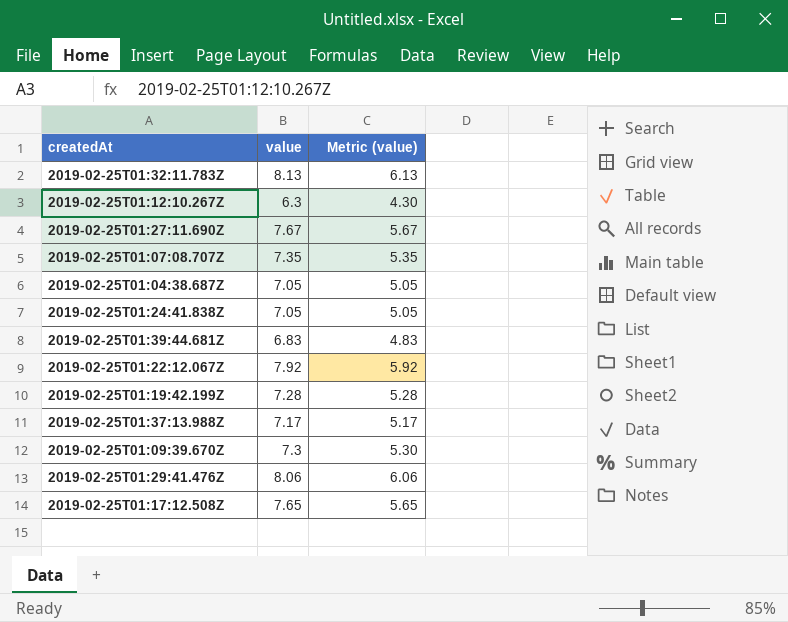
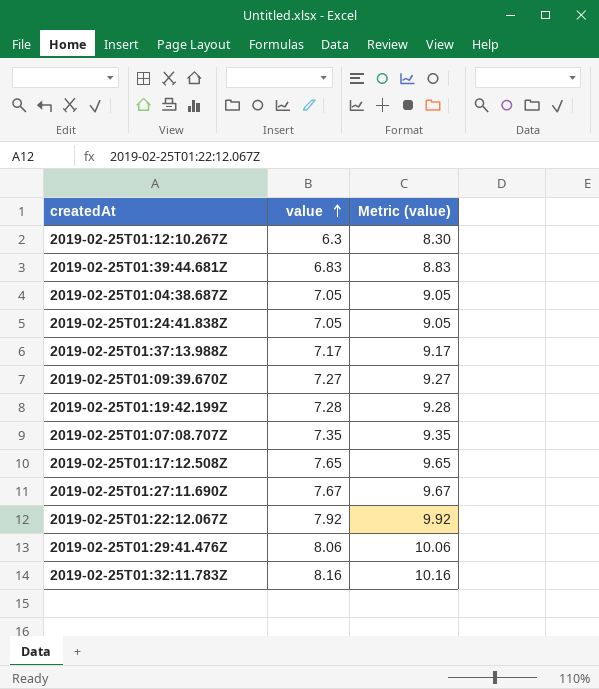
row order: none -> value ascending
column Metric (value) | formula: [value] - 2 -> [value] + 2
2019-02-25T01:09:39.670Z | value: 7.3 -> 7.27
2019-02-25T01:32:11.783Z | value: 8.13 -> 8.16

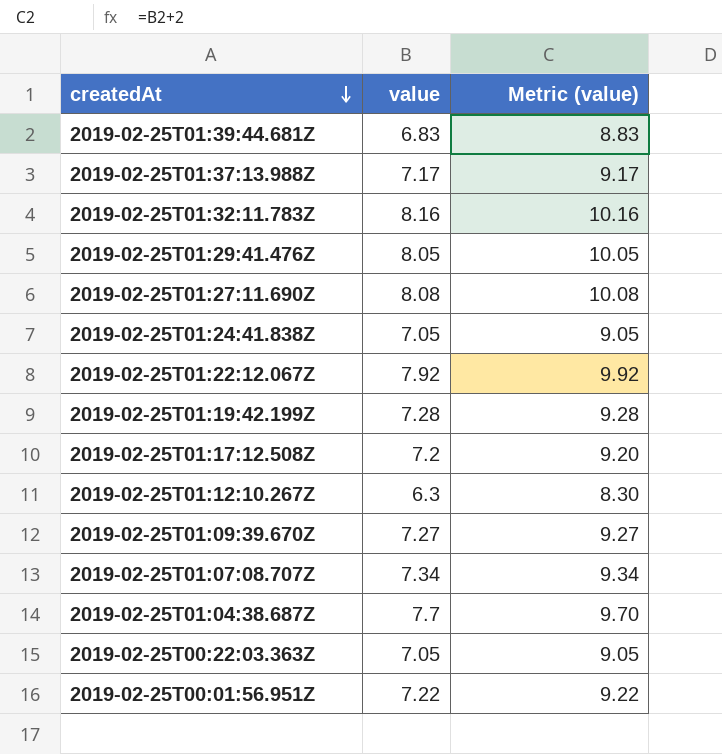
row order: value ascending -> createdAt descending
2019-02-25T01:29:41.476Z | value: 8.06 -> 8.05
2019-02-25T01:29:41.476Z | Metric (value): 10.06 -> 10.05
2019-02-25T01:27:11.690Z | value: 7.67 -> 8.08
2019-02-25T01:27:11.690Z | Metric (value): 9.67 -> 10.08
2019-02-25T01:17:12.508Z | value: 7.65 -> 7.2
2019-02-25T01:17:12.508Z | Metric (value): 9.65 -> 9.20
2019-02-25T01:07:08.707Z | value: 7.35 -> 7.34
2019-02-25T01:07:08.707Z | Metric (value): 9.35 -> 9.34
2019-02-25T01:04:38.687Z | value: 7.05 -> 7.7
2019-02-25T01:04:38.687Z | Metric (value): 9.05 -> 9.70
row 2019-02-25T00:22:03.363Z: none -> 7.05 | 9.05
row 2019-02-25T00:01:56.951Z: none -> 7.22 | 9.22

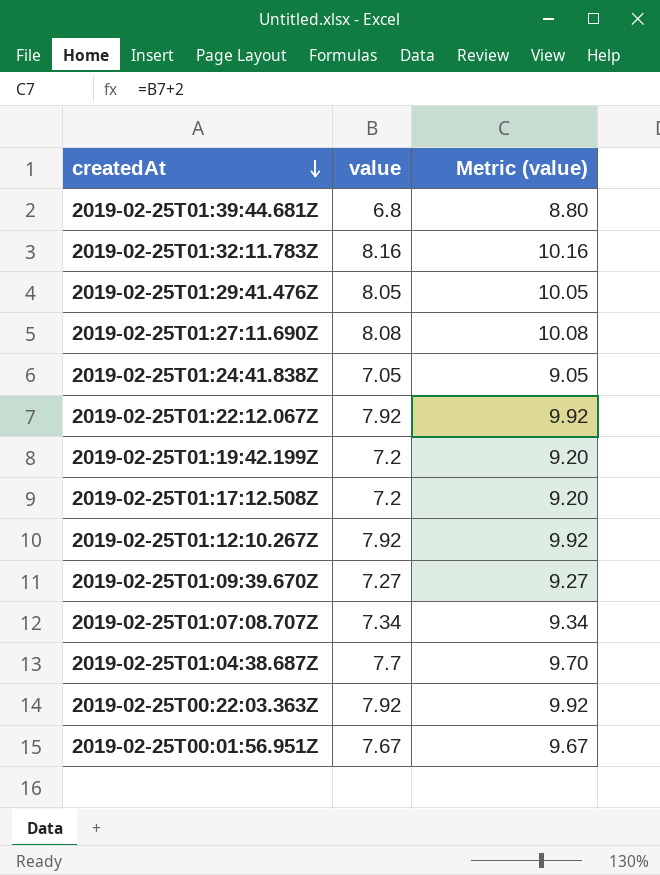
row 2019-02-25T01:37:13.988Z: 7.17 | 9.17 -> none
2019-02-25T01:39:44.681Z | value: 6.83 -> 6.8
2019-02-25T01:39:44.681Z | Metric (value): 8.83 -> 8.80
2019-02-25T01:19:42.199Z | value: 7.28 -> 7.2
2019-02-25T01:19:42.199Z | Metric (value): 9.28 -> 9.20
2019-02-25T01:12:10.267Z | value: 6.3 -> 7.92
2019-02-25T01:12:10.267Z | Metric (value): 8.30 -> 9.92
2019-02-25T00:22:03.363Z | value: 7.05 -> 7.92
2019-02-25T00:22:03.363Z | Metric (value): 9.05 -> 9.92
2019-02-25T00:01:56.951Z | value: 7.22 -> 7.67
2019-02-25T00:01:56.951Z | Metric (value): 9.22 -> 9.67

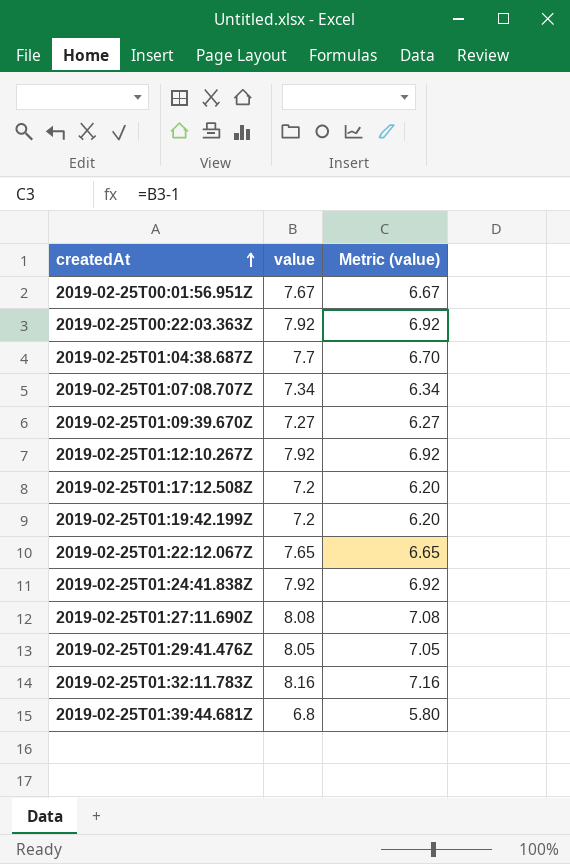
row order: createdAt descending -> createdAt ascending
column Metric (value) | formula: [value] + 2 -> [value] - 1
2019-02-25T01:22:12.067Z | value: 7.92 -> 7.65
2019-02-25T01:24:41.838Z | value: 7.05 -> 7.92

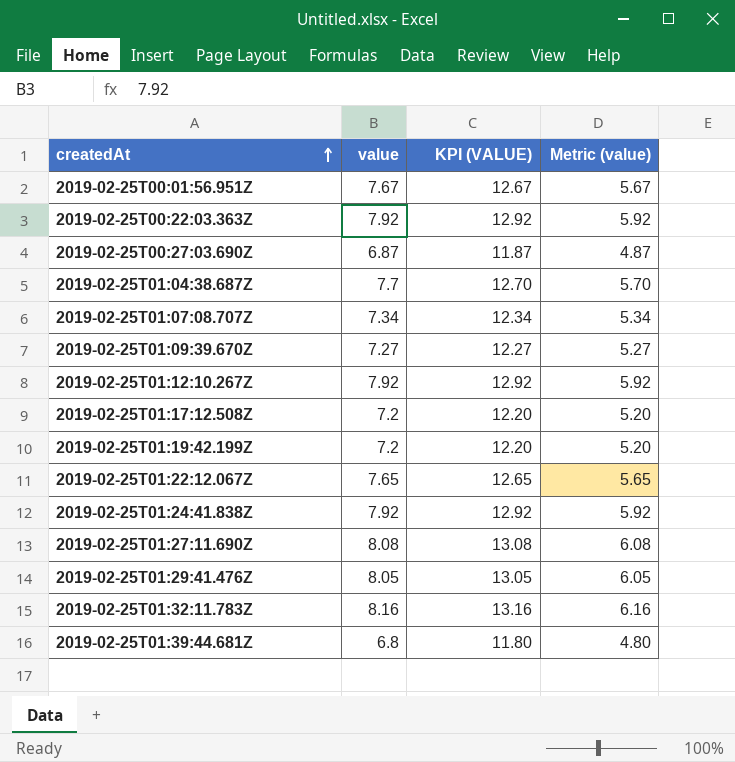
column KPI (VALUE) | formula: none -> [value] + 5
column Metric (value) | formula: [value] - 1 -> [value] - 2
row 2019-02-25T00:27:03.690Z: none -> 6.87 | 11.87 | 4.87

